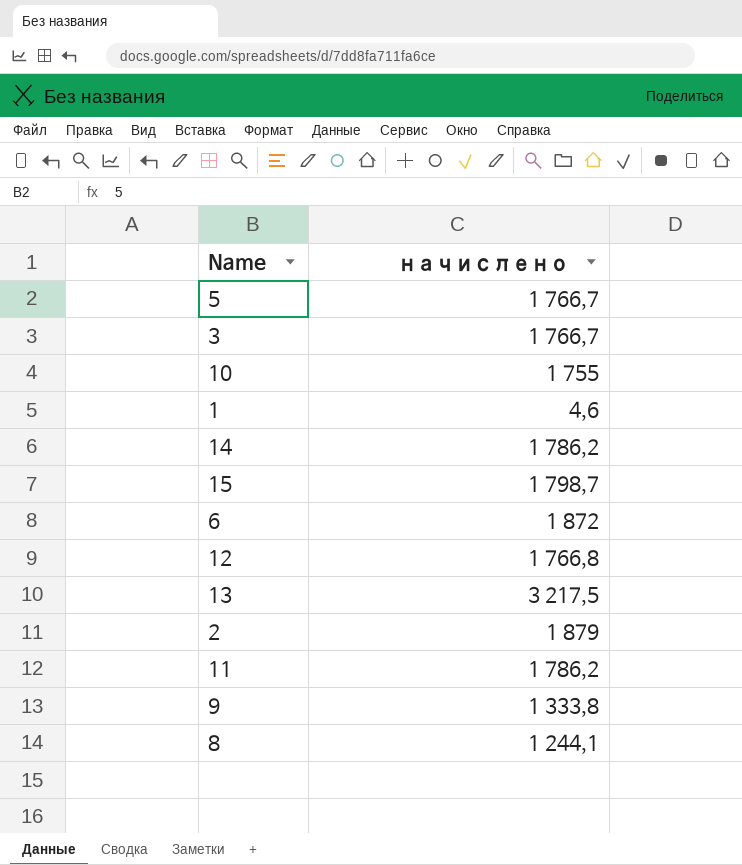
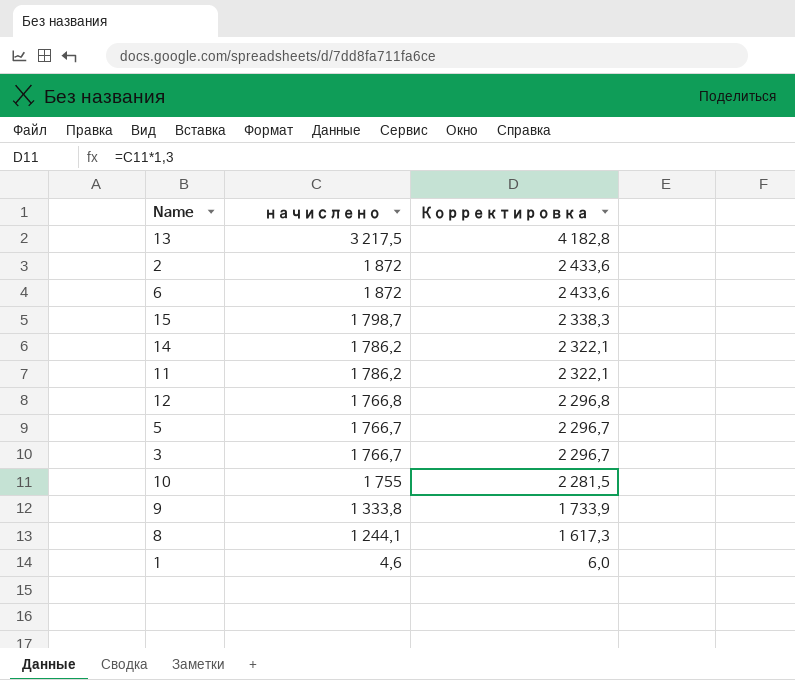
row order: none -> начислено descending
column Корректировка | formula: none -> [начислено] * 1,3
2 | начислено: 1 879 -> 1 872

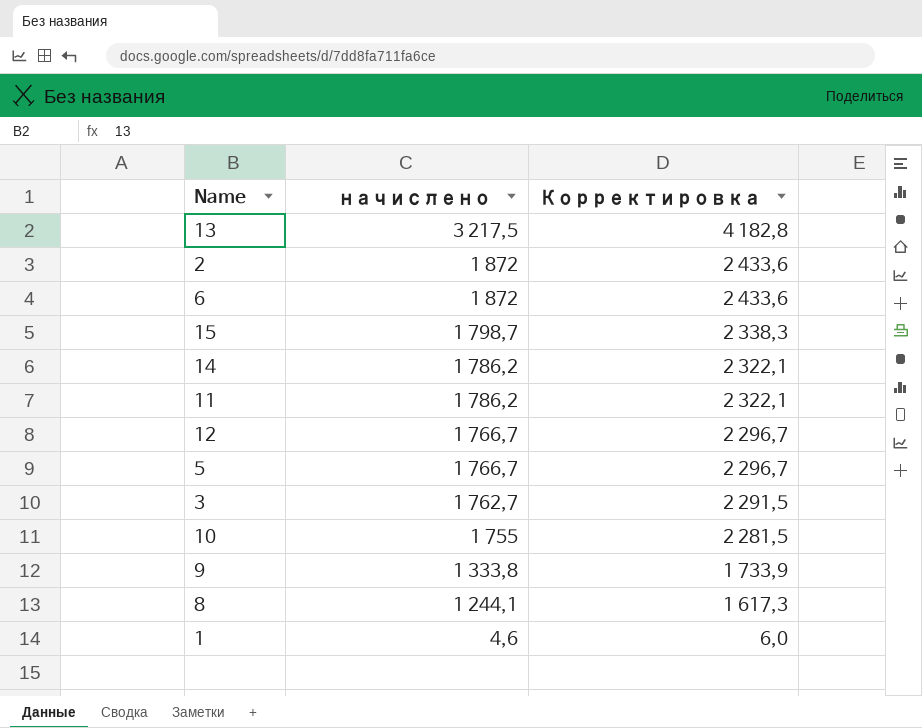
12 | начислено: 1 766,8 -> 1 766,7
12 | Корректировка: 2 296,8 -> 2 296,7
3 | начислено: 1 766,7 -> 1 762,7
3 | Корректировка: 2 296,7 -> 2 291,5

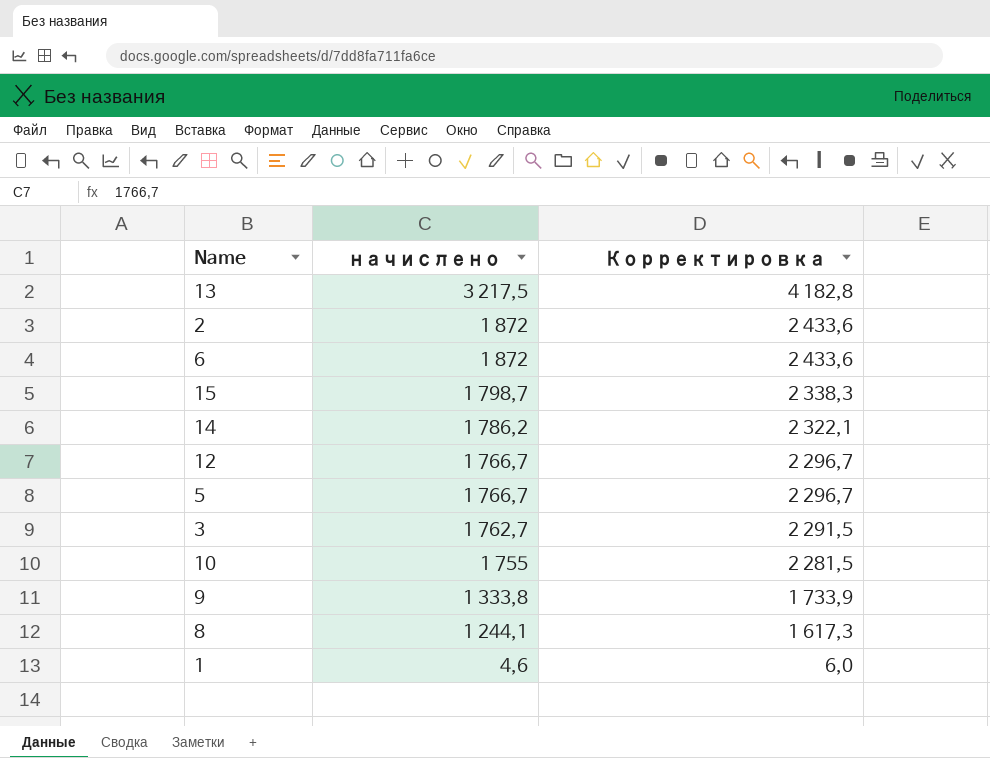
row 11: 1 786,2 | 2 322,1 -> none

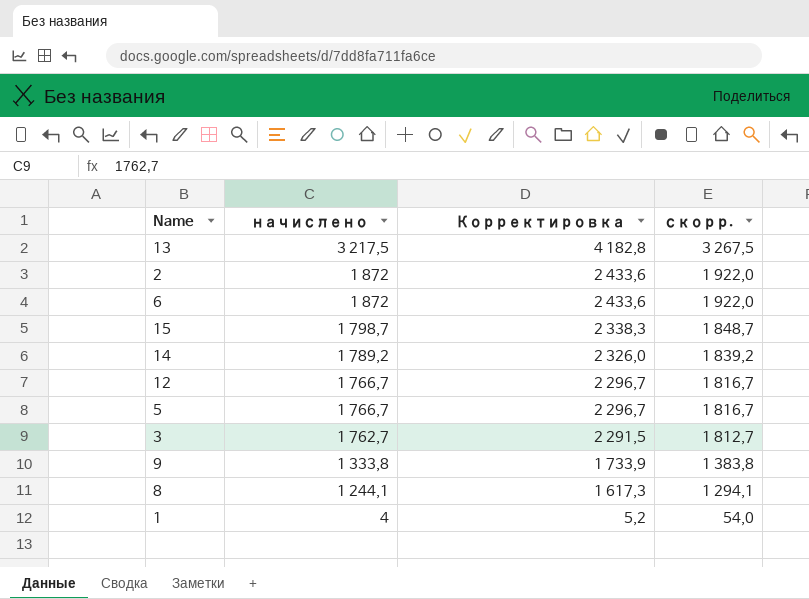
column скорр. | formula: none -> [начислено] + 50
row 10: 1 755 | 2 281,5 -> none
14 | начислено: 1 786,2 -> 1 789,2
14 | Корректировка: 2 322,1 -> 2 326,0
1 | начислено: 4,6 -> 4
1 | Корректировка: 6,0 -> 5,2

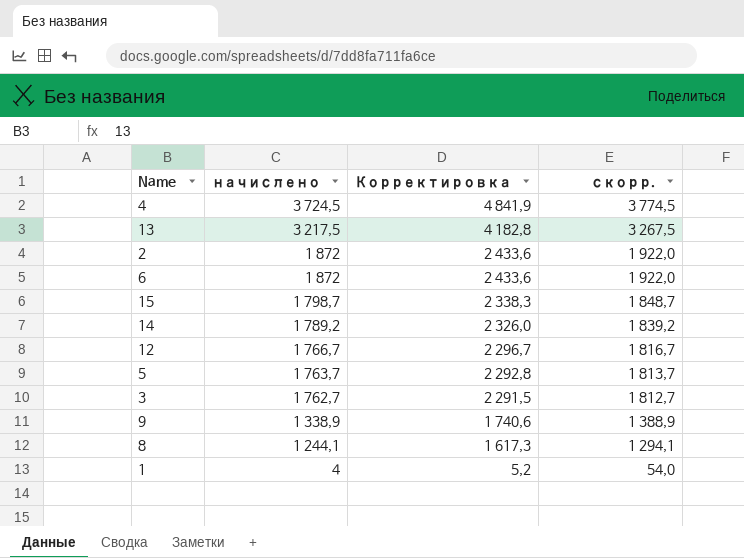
row 4: none -> 3 724,5 | 4 841,9 | 3 774,5
5 | начислено: 1 766,7 -> 1 763,7
5 | Корректировка: 2 296,7 -> 2 292,8
5 | скорр.: 1 816,7 -> 1 813,7
9 | начислено: 1 333,8 -> 1 338,9
9 | Корректировка: 1 733,9 -> 1 740,6
9 | скорр.: 1 383,8 -> 1 388,9

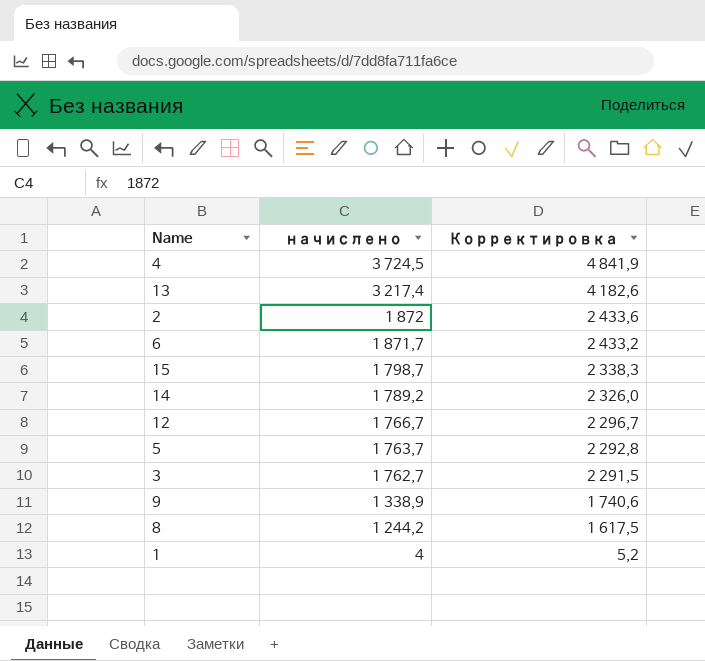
column скорр. | formula: [начислено] + 50 -> none
13 | начислено: 3 217,5 -> 3 217,4
13 | Корректировка: 4 182,8 -> 4 182,6
6 | начислено: 1 872 -> 1 871,7
6 | Корректировка: 2 433,6 -> 2 433,2
8 | начислено: 1 244,1 -> 1 244,2
8 | Корректировка: 1 617,3 -> 1 617,5

